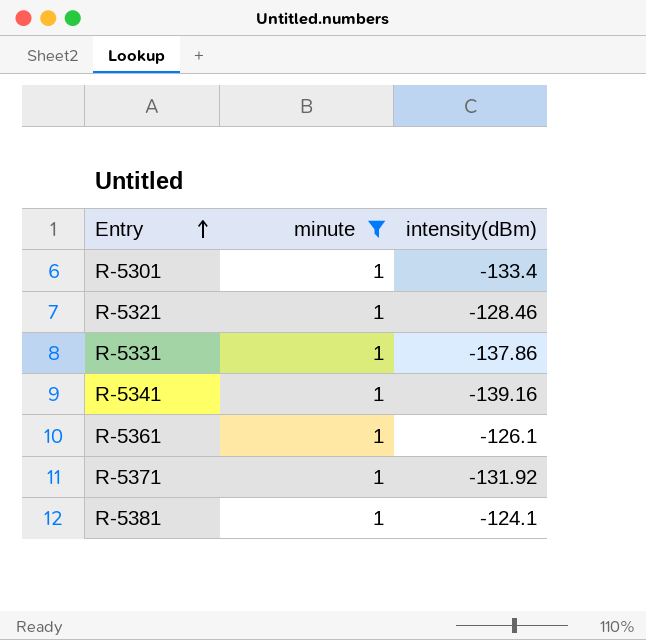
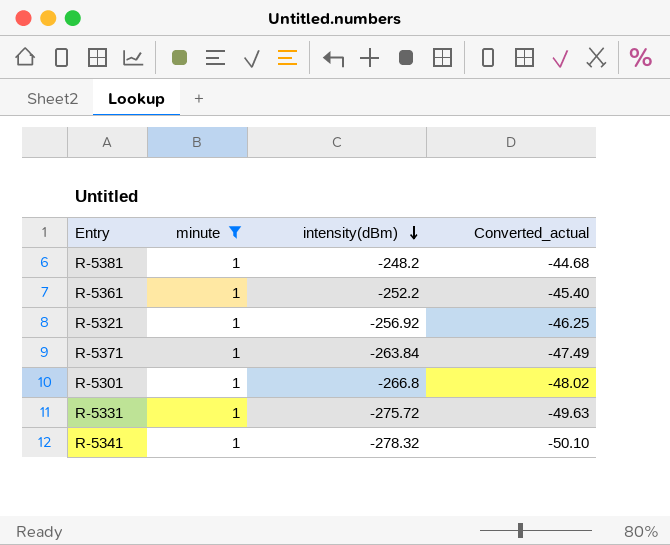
row order: Entry ascending -> intensity(dBm) descending
column Converted_actual | formula: none -> [intensity(dBm)] * 0.18
R-5381 | intensity(dBm): -124.1 -> -248.2
R-5361 | intensity(dBm): -126.1 -> -252.2
R-5321 | intensity(dBm): -128.46 -> -256.92
R-5371 | intensity(dBm): -131.92 -> -263.84
R-5301 | intensity(dBm): -133.4 -> -266.8
R-5331 | intensity(dBm): -137.86 -> -275.72
R-5341 | intensity(dBm): -139.16 -> -278.32

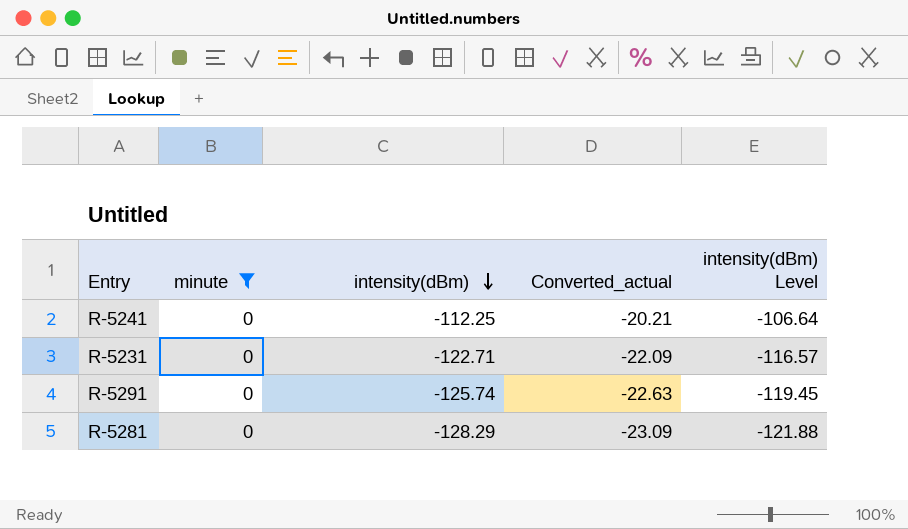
filter: minute = 1 -> minute = 0
column intensity(dBm) Level | formula: none -> [intensity(dBm)] * 0.95

